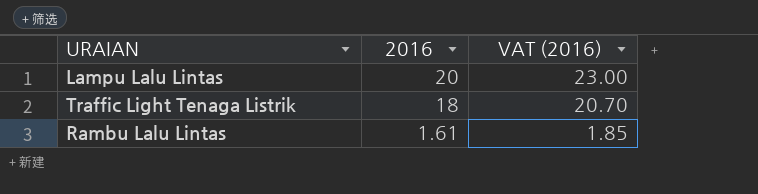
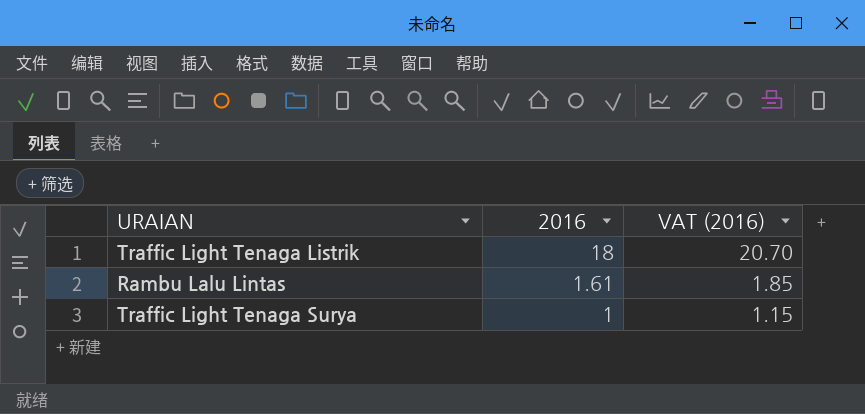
row Lampu Lalu Lintas: 20 | 23.00 -> none
row Traffic Light Tenaga Surya: none -> 1 | 1.15

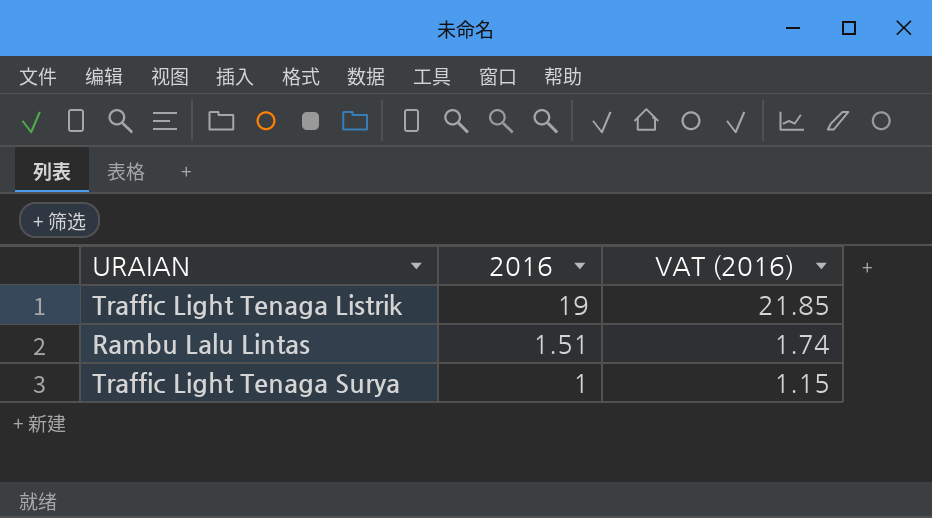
Traffic Light Tenaga Listrik | 2016: 18 -> 19
Traffic Light Tenaga Listrik | VAT (2016): 20.70 -> 21.85
Rambu Lalu Lintas | 2016: 1.61 -> 1.51
Rambu Lalu Lintas | VAT (2016): 1.85 -> 1.74

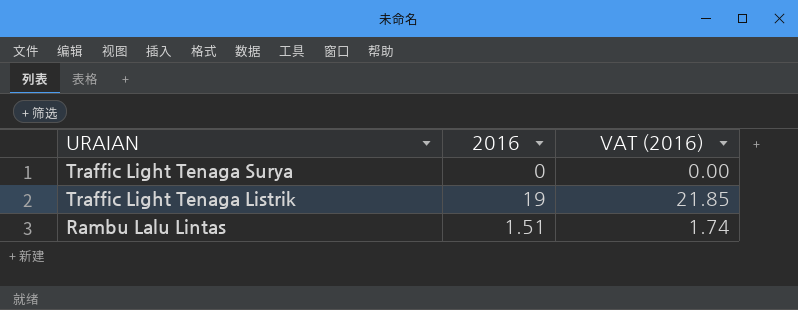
row order: 2016 descending -> URAIAN descending
Traffic Light Tenaga Surya | 2016: 1 -> 0
Traffic Light Tenaga Surya | VAT (2016): 1.15 -> 0.00

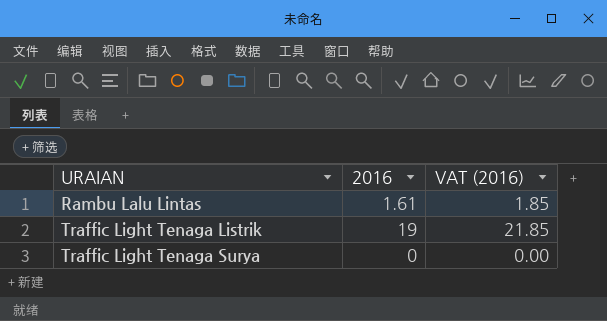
row order: URAIAN descending -> URAIAN ascending
Rambu Lalu Lintas | 2016: 1.51 -> 1.61
Rambu Lalu Lintas | VAT (2016): 1.74 -> 1.85

